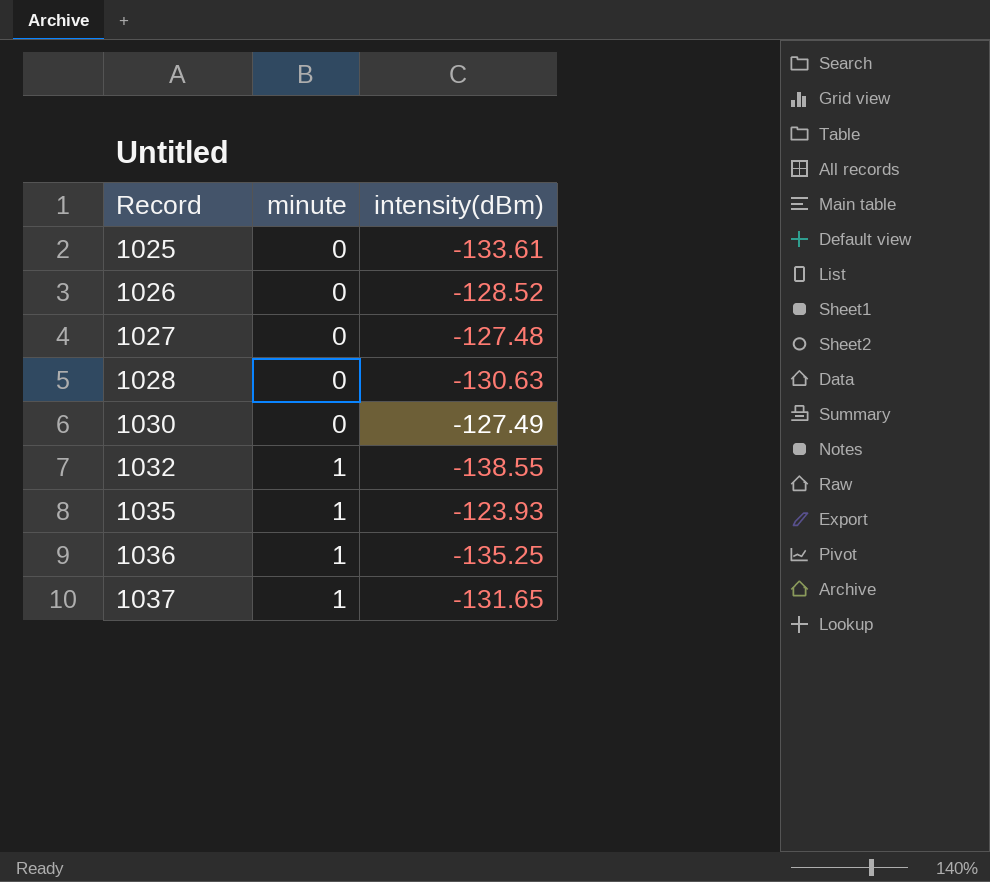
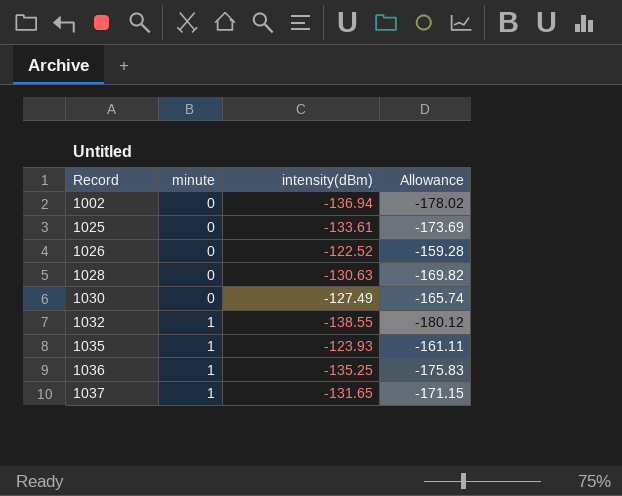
column Allowance | formula: none -> [intensity(dBm)] * 1.3
row 1027: 0 | -127.48 -> none
row 1002: none -> 0 | -136.94 | -178.02
1026 | intensity(dBm): -128.52 -> -122.52

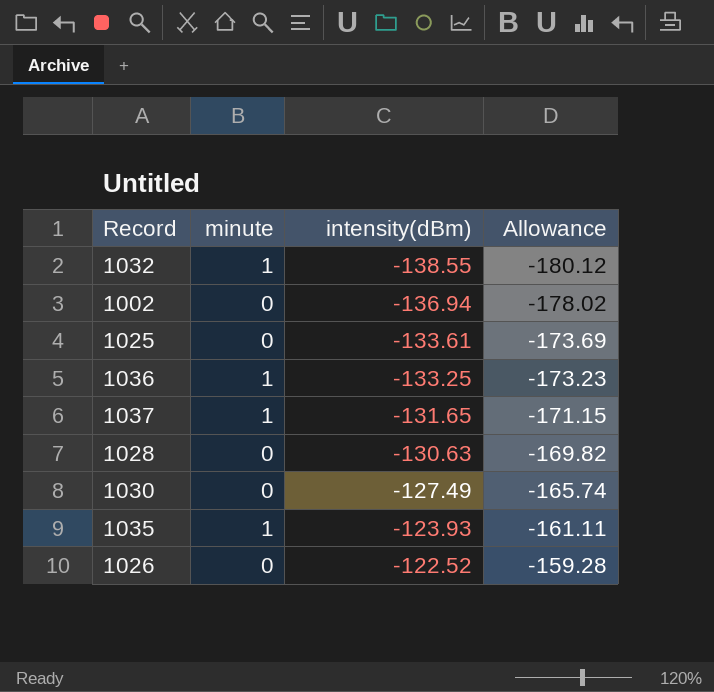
row order: Record ascending -> intensity(dBm) ascending
1036 | intensity(dBm): -135.25 -> -133.25
1036 | Allowance: -175.83 -> -173.23

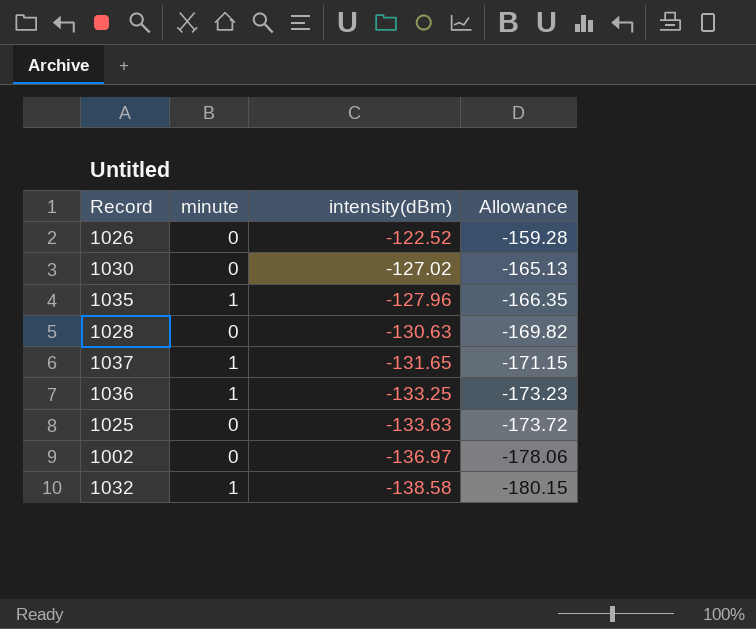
row order: intensity(dBm) ascending -> intensity(dBm) descending
1030 | intensity(dBm): -127.49 -> -127.02
1030 | Allowance: -165.74 -> -165.13
1035 | intensity(dBm): -123.93 -> -127.96
1035 | Allowance: -161.11 -> -166.35
1025 | intensity(dBm): -133.61 -> -133.63
1025 | Allowance: -173.69 -> -173.72
1002 | intensity(dBm): -136.94 -> -136.97
1002 | Allowance: -178.02 -> -178.06
1032 | intensity(dBm): -138.55 -> -138.58
1032 | Allowance: -180.12 -> -180.15

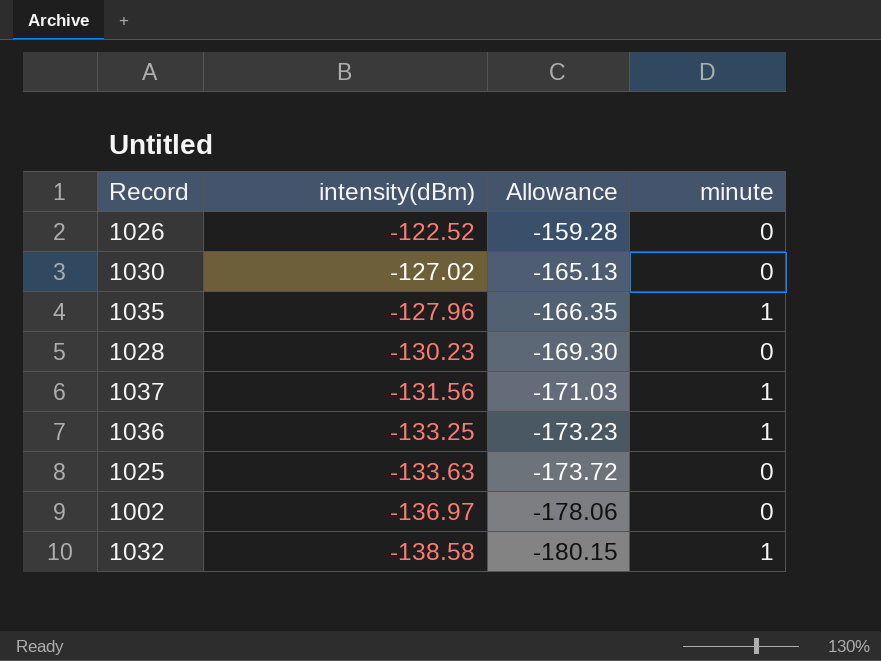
column minute | position: 2 -> 4
1028 | intensity(dBm): -130.63 -> -130.23
1028 | Allowance: -169.82 -> -169.30
1037 | intensity(dBm): -131.65 -> -131.56
1037 | Allowance: -171.15 -> -171.03

